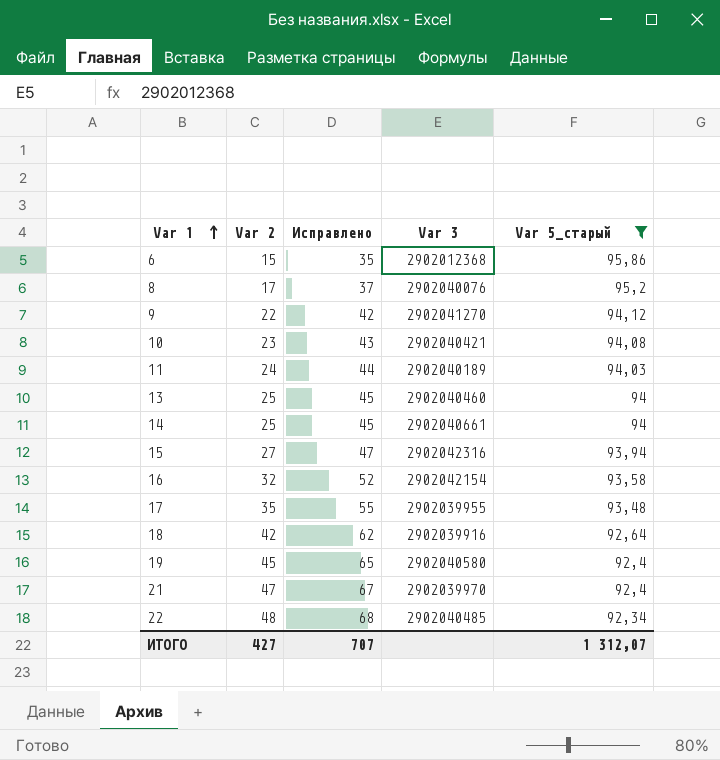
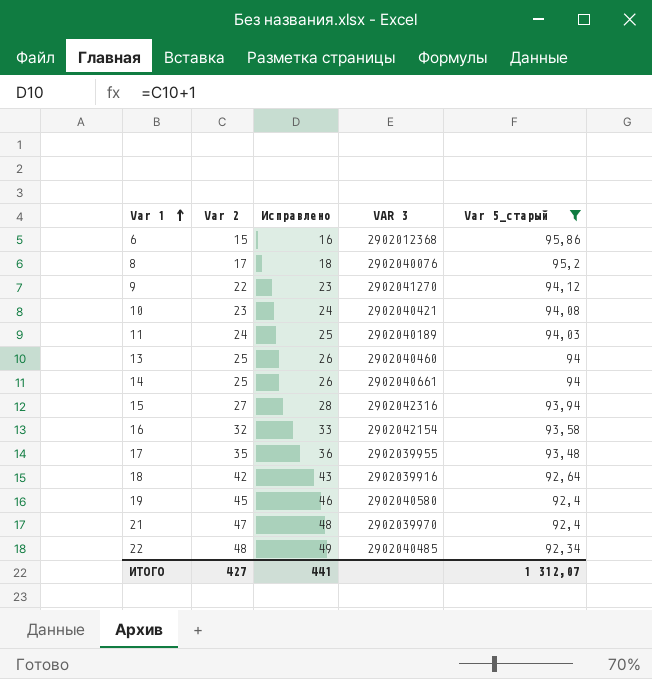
column Исправлено | formula: [Var 2] + 20 -> [Var 2] + 1
column name: Var 3 -> VAR 3
ИТОГО | Исправлено: 707 -> 441

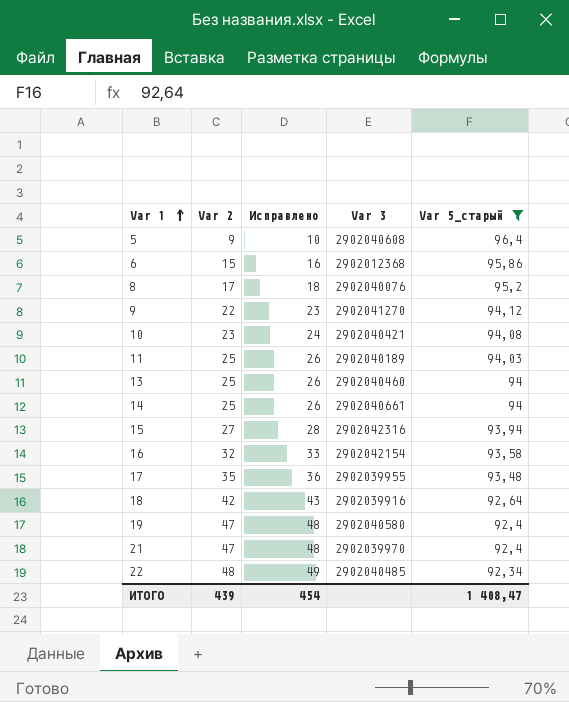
column name: VAR 3 -> Var 3
row 5: none -> 9 | 10 | 2902040608 | 96,4
11 | Var 2: 24 -> 25
11 | Исправлено: 25 -> 26
19 | Var 2: 45 -> 47
19 | Исправлено: 46 -> 48
ИТОГО | Var 2: 427 -> 439
ИТОГО | Исправлено: 441 -> 454
ИТОГО | Var 5_старый: 1 312,07 -> 1 408,47

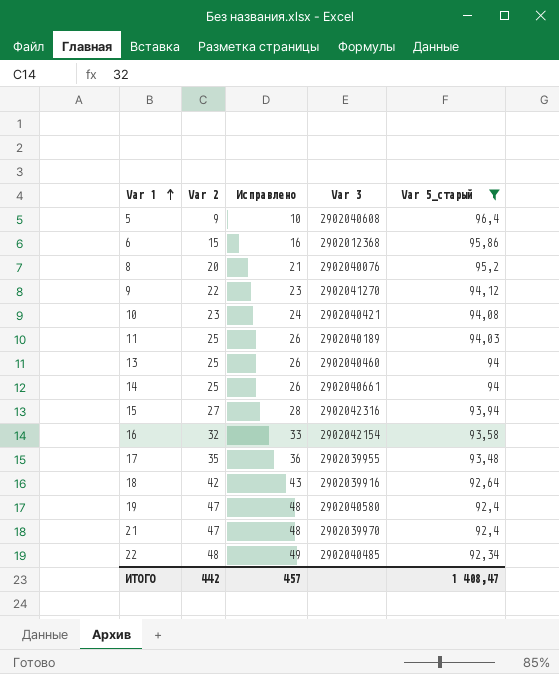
8 | Var 2: 17 -> 20
8 | Исправлено: 18 -> 21
ИТОГО | Var 2: 439 -> 442
ИТОГО | Исправлено: 454 -> 457

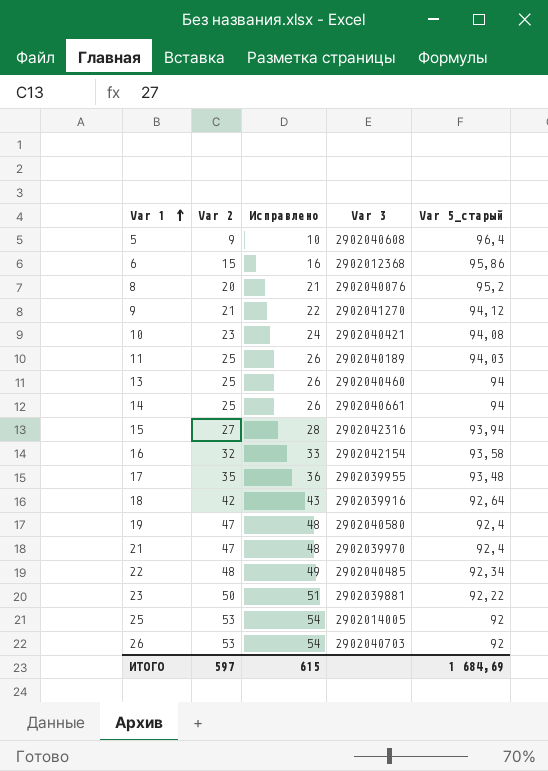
filter: Var 5_старый >= 92,34 -> none
9 | Var 2: 22 -> 21
9 | Исправлено: 23 -> 22
ИТОГО | Var 2: 442 -> 597
ИТОГО | Исправлено: 457 -> 615
ИТОГО | Var 5_старый: 1 408,47 -> 1 684,69

